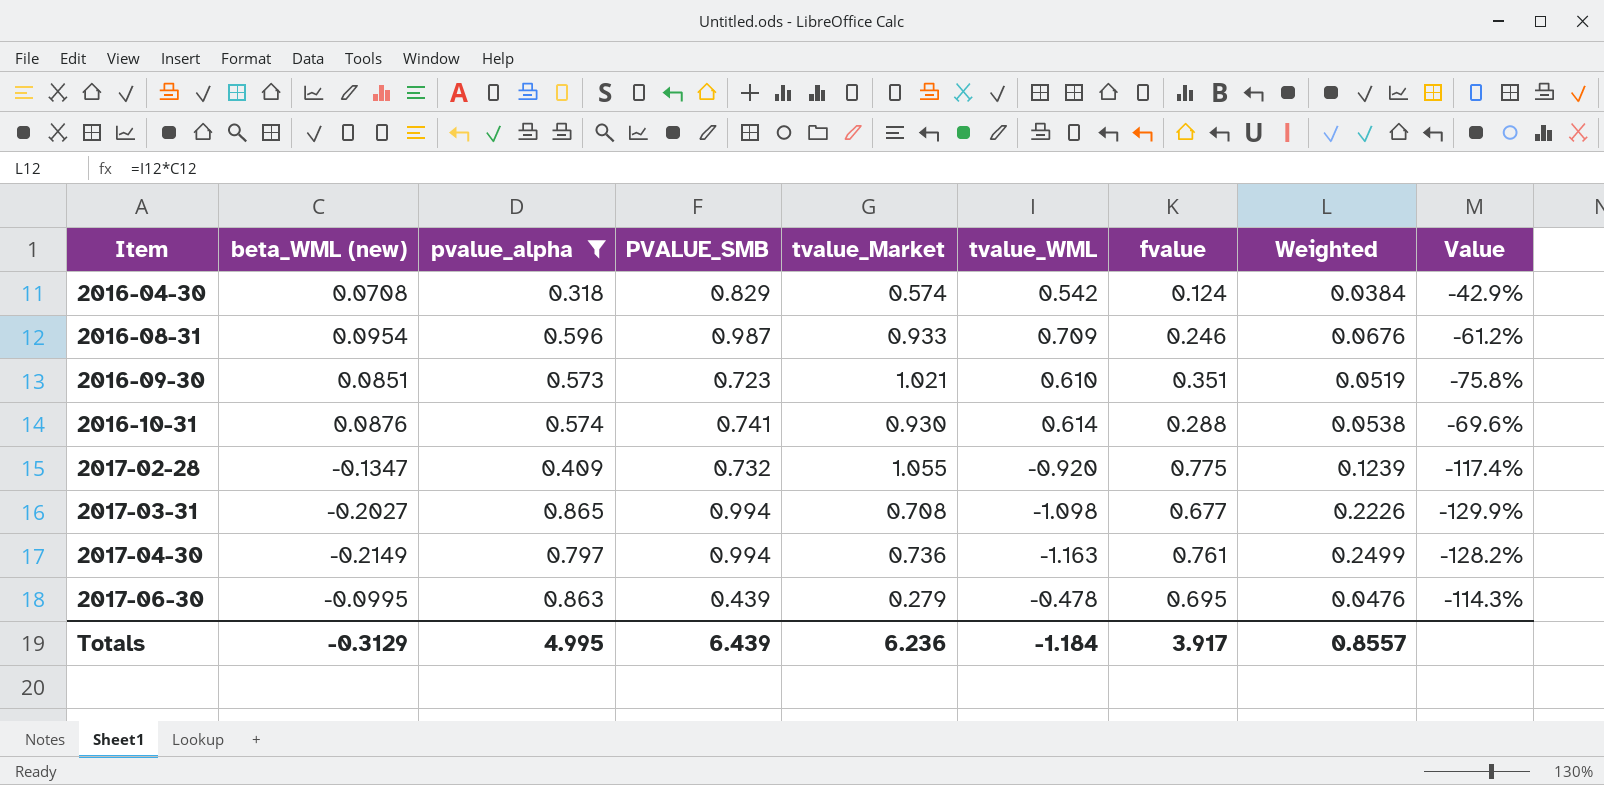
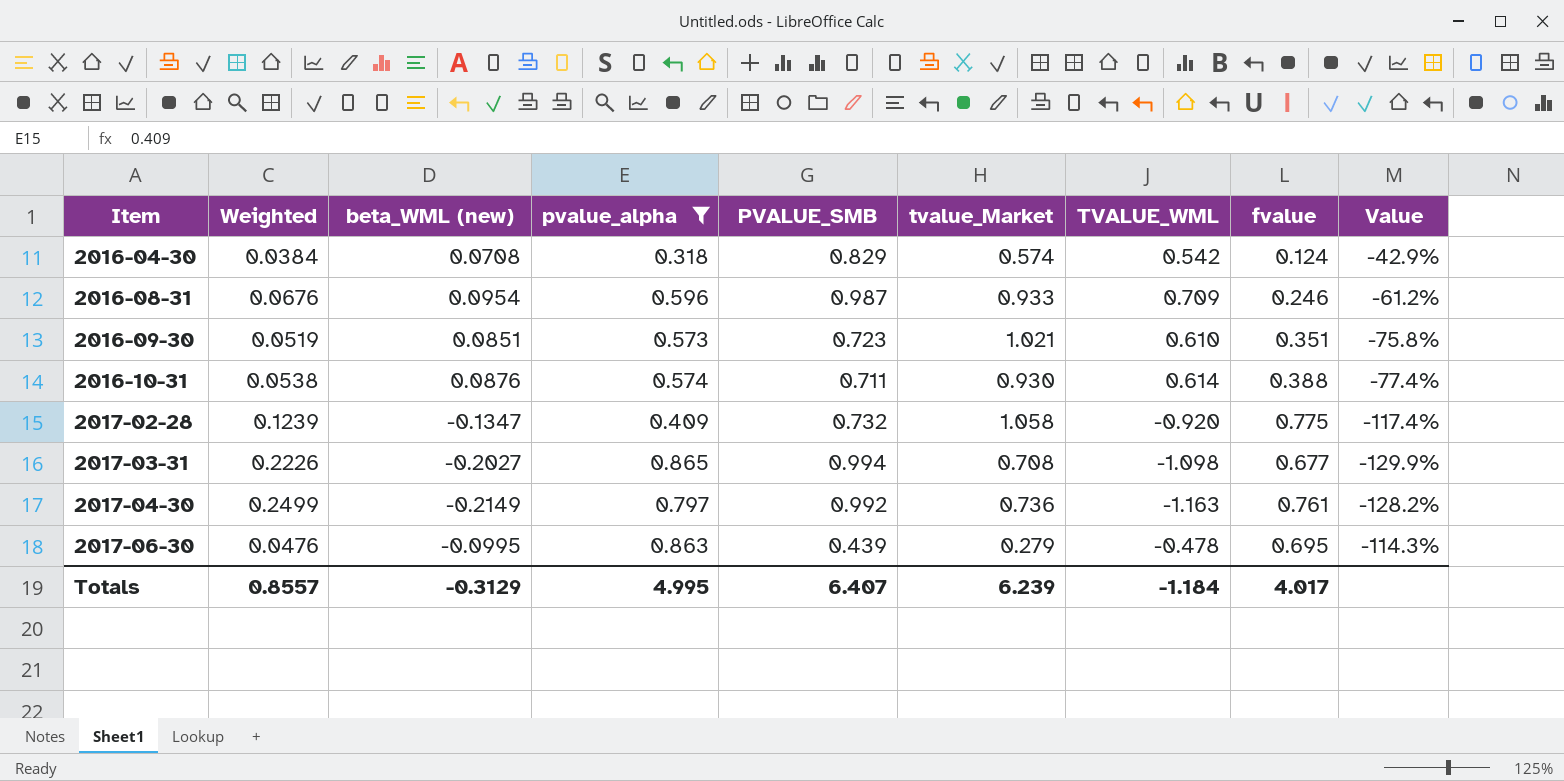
column Weighted | position: 8 -> 2
column name: tvalue_WML -> TVALUE_WML
2016-10-31 | PVALUE_SMB: 0.741 -> 0.711
2016-10-31 | fvalue: 0.288 -> 0.388
2016-10-31 | Value: -69.6% -> -77.4%
2017-02-28 | tvalue_Market: 1.055 -> 1.058
2017-04-30 | PVALUE_SMB: 0.994 -> 0.992
Totals | PVALUE_SMB: 6.439 -> 6.407
Totals | tvalue_Market: 6.236 -> 6.239
Totals | fvalue: 3.917 -> 4.017

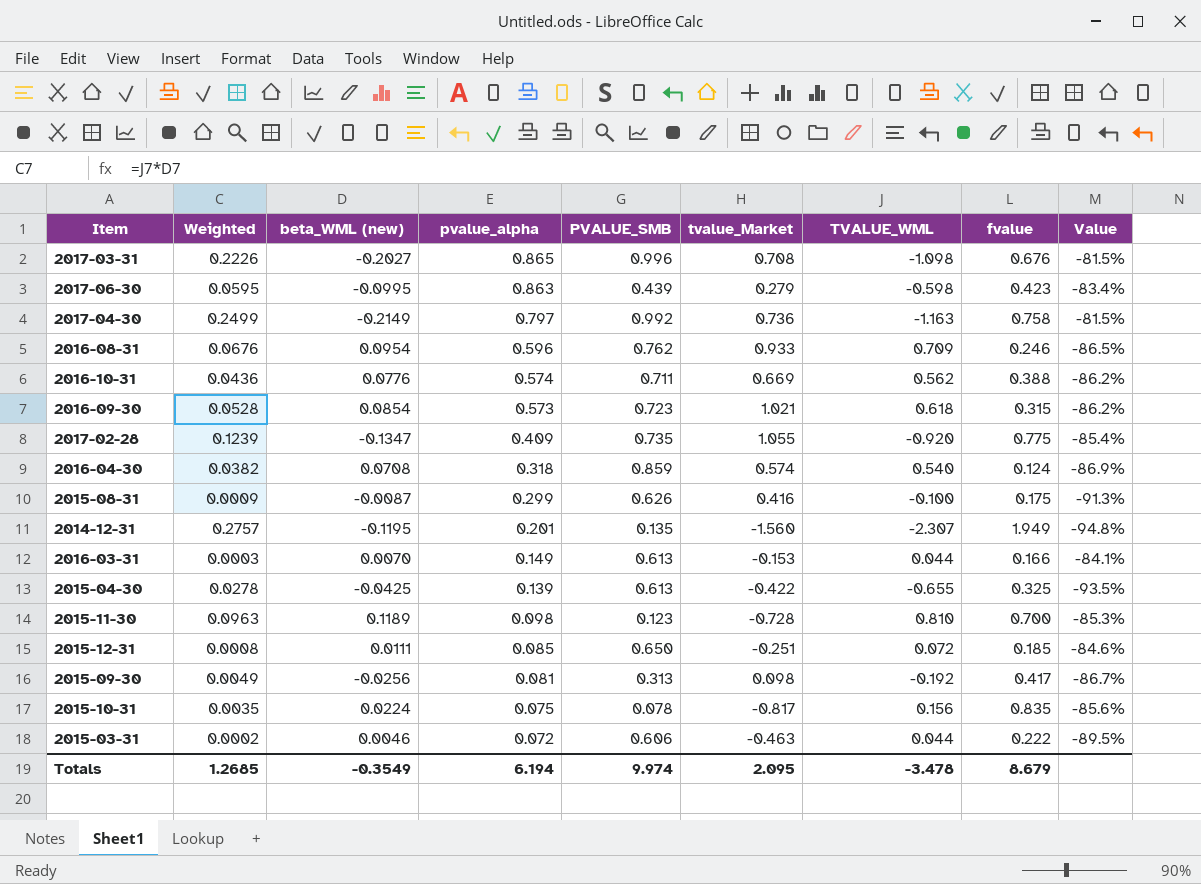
filter: pvalue_alpha >= 0.318 -> none
row order: Item ascending -> pvalue_alpha descending
column Value | formula: ([beta_WML (new)] - [fvalue]) / [fvalue] -> ([beta_WML (new)] - [TVALUE_WML]) / [TVALUE_WML]
2017-03-31 | PVALUE_SMB: 0.994 -> 0.996
2017-03-31 | fvalue: 0.677 -> 0.676
2017-06-30 | Weighted: 0.0476 -> 0.0595
2017-06-30 | TVALUE_WML: -0.478 -> -0.598
2017-06-30 | fvalue: 0.695 -> 0.423
2017-04-30 | fvalue: 0.761 -> 0.758
2016-08-31 | PVALUE_SMB: 0.987 -> 0.762
2016-10-31 | Weighted: 0.0538 -> 0.0436
2016-10-31 | beta_WML (new): 0.0876 -> 0.0776
2016-10-31 | tvalue_Market: 0.930 -> 0.669
2016-10-31 | TVALUE_WML: 0.614 -> 0.562
2016-09-30 | Weighted: 0.0519 -> 0.0528
2016-09-30 | beta_WML (new): 0.0851 -> 0.0854
2016-09-30 | TVALUE_WML: 0.610 -> 0.618
2016-09-30 | fvalue: 0.351 -> 0.315
2017-02-28 | PVALUE_SMB: 0.732 -> 0.735
2017-02-28 | tvalue_Market: 1.058 -> 1.055
2016-04-30 | Weighted: 0.0384 -> 0.0382
2016-04-30 | PVALUE_SMB: 0.829 -> 0.859
2016-04-30 | TVALUE_WML: 0.542 -> 0.540
Totals | Weighted: 0.8557 -> 1.2685
Totals | beta_WML (new): -0.3129 -> -0.3549
Totals | pvalue_alpha: 4.995 -> 6.194
Totals | PVALUE_SMB: 6.407 -> 9.974
Totals | tvalue_Market: 6.239 -> 2.095
Totals | TVALUE_WML: -1.184 -> -3.478
Totals | fvalue: 4.017 -> 8.679

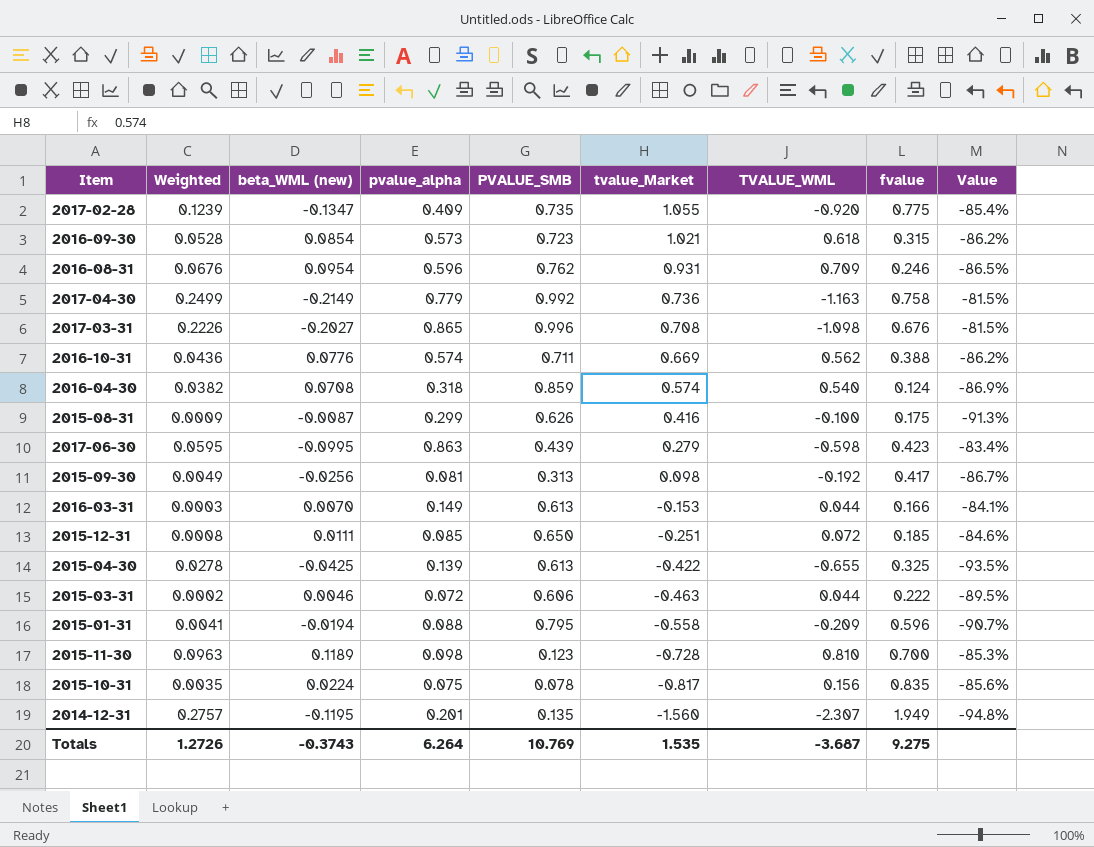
row order: pvalue_alpha descending -> tvalue_Market descending
2016-08-31 | tvalue_Market: 0.933 -> 0.931
2017-04-30 | pvalue_alpha: 0.797 -> 0.779
row 2015-01-31: none -> 0.0041 | -0.0194 | 0.088 | 0.795 | -0.558 | -0.209 | 0.596 | -90.7%
Totals | Weighted: 1.2685 -> 1.2726
Totals | beta_WML (new): -0.3549 -> -0.3743
Totals | pvalue_alpha: 6.194 -> 6.264
Totals | PVALUE_SMB: 9.974 -> 10.769
Totals | tvalue_Market: 2.095 -> 1.535
Totals | TVALUE_WML: -3.478 -> -3.687
Totals | fvalue: 8.679 -> 9.275

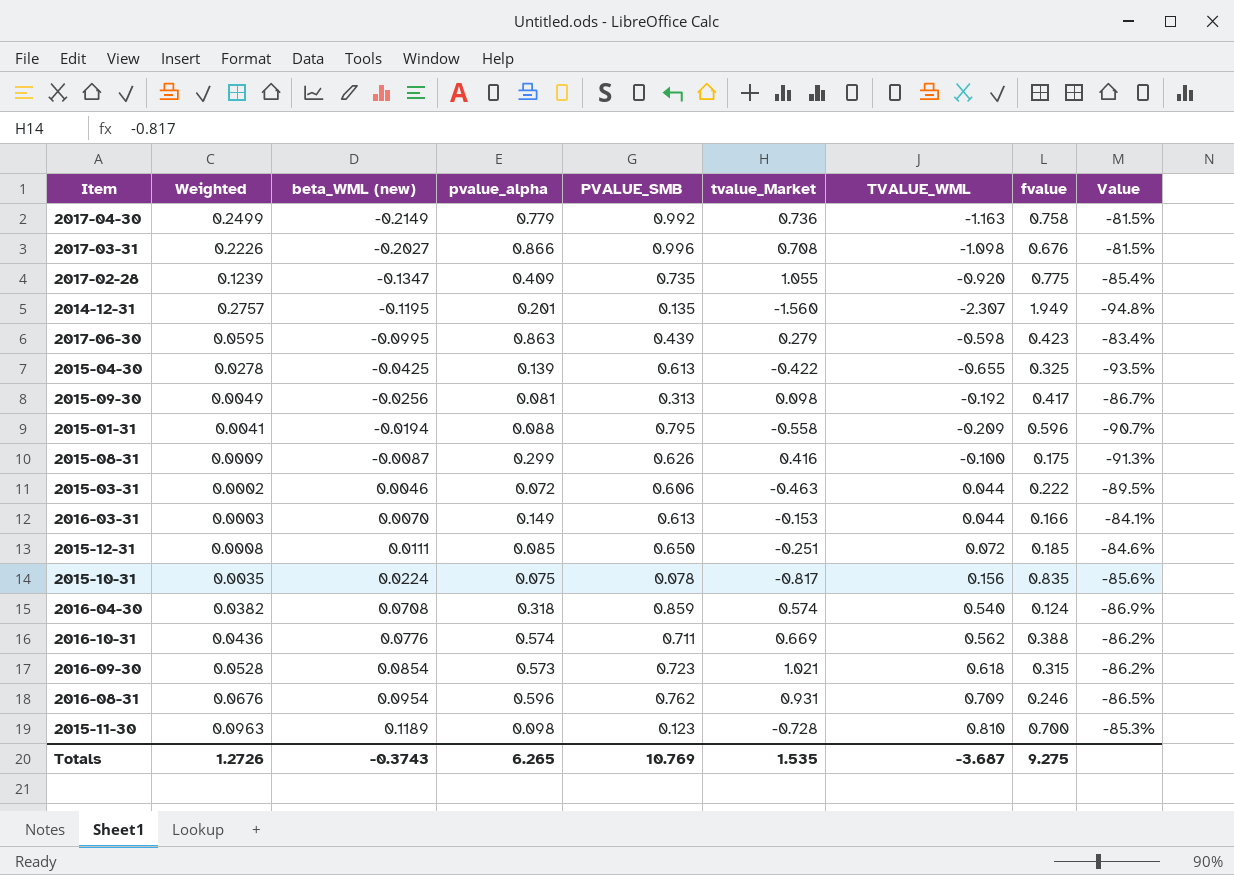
row order: tvalue_Market descending -> beta_WML (new) ascending
2017-03-31 | pvalue_alpha: 0.865 -> 0.866
Totals | pvalue_alpha: 6.264 -> 6.265

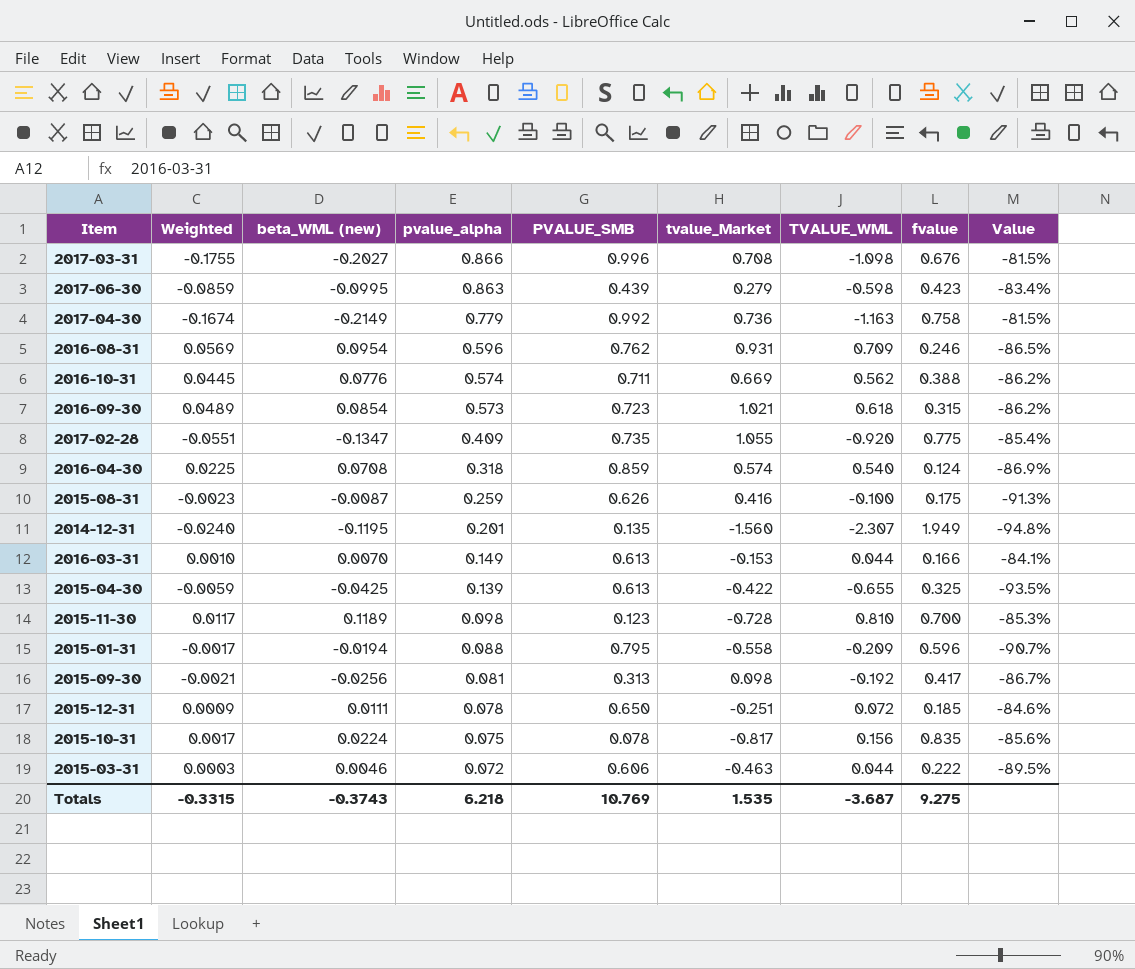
row order: beta_WML (new) ascending -> pvalue_alpha descending
column Weighted | formula: [beta_WML (new)] * [TVALUE_WML] -> [beta_WML (new)] * [pvalue_alpha]
2015-08-31 | pvalue_alpha: 0.299 -> 0.259
2015-12-31 | pvalue_alpha: 0.085 -> 0.078
Totals | Weighted: 1.2726 -> -0.3315
Totals | pvalue_alpha: 6.265 -> 6.218

